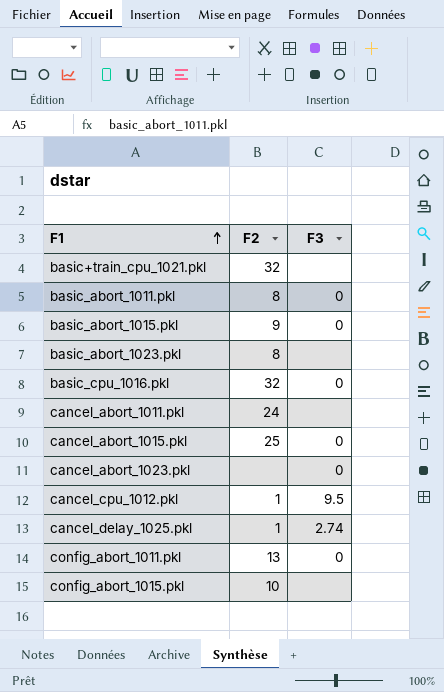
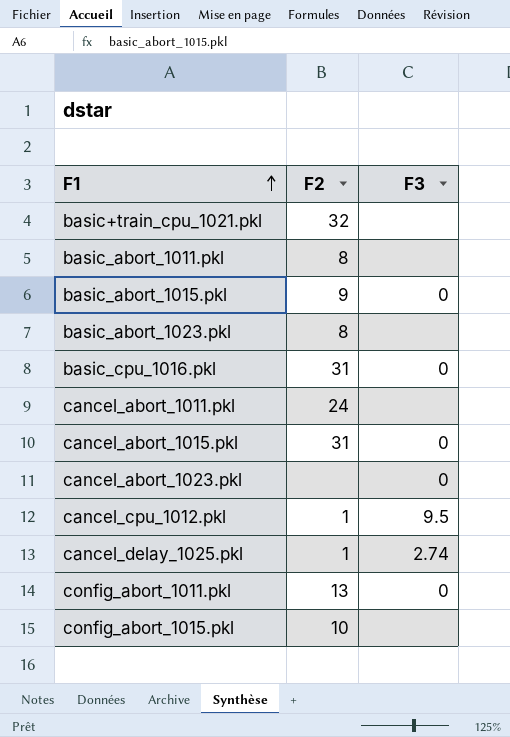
basic_abort_1011.pkl | F3: 0 -> none
basic_cpu_1016.pkl | F2: 32 -> 31
cancel_abort_1015.pkl | F2: 25 -> 31

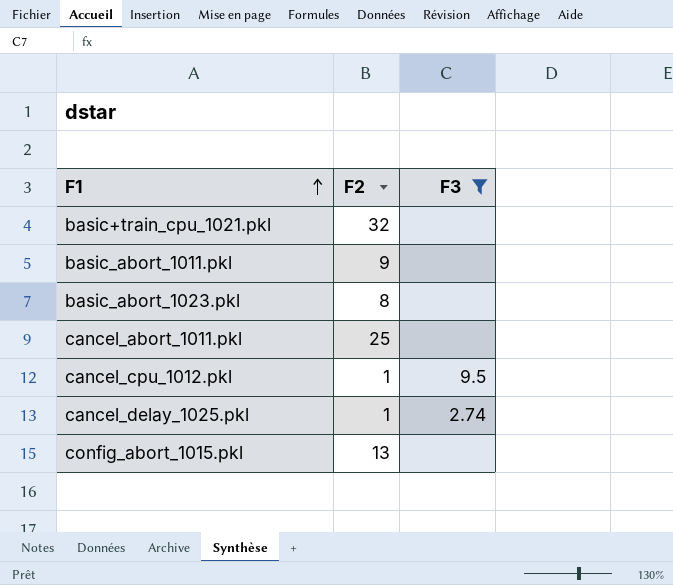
filter: none -> F3 != 0
basic_abort_1011.pkl | F2: 8 -> 9
cancel_abort_1011.pkl | F2: 24 -> 25
config_abort_1015.pkl | F2: 10 -> 13

